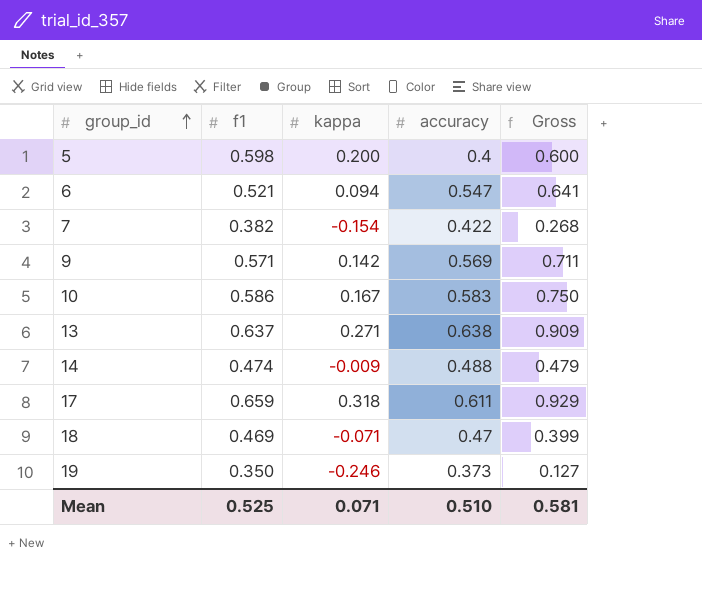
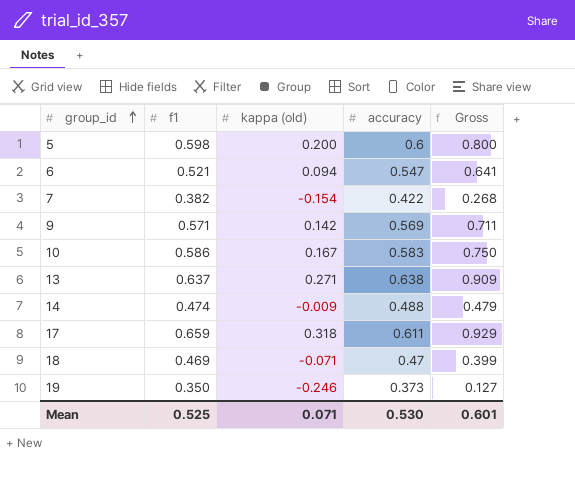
column name: kappa -> kappa (old)
5 | accuracy: 0.4 -> 0.6
5 | Gross: 0.600 -> 0.800
Mean | accuracy: 0.510 -> 0.530
Mean | Gross: 0.581 -> 0.601

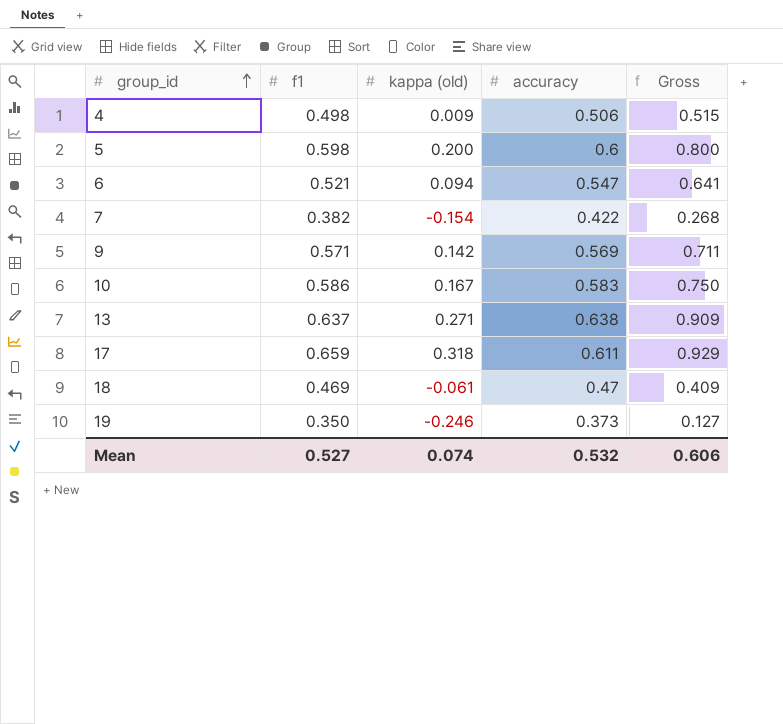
row 14: 0.474 | -0.009 | 0.488 | 0.479 -> none
row 4: none -> 0.498 | 0.009 | 0.506 | 0.515
18 | kappa (old): -0.071 -> -0.061
18 | Gross: 0.399 -> 0.409
Mean | f1: 0.525 -> 0.527
Mean | kappa (old): 0.071 -> 0.074
Mean | accuracy: 0.530 -> 0.532
Mean | Gross: 0.601 -> 0.606

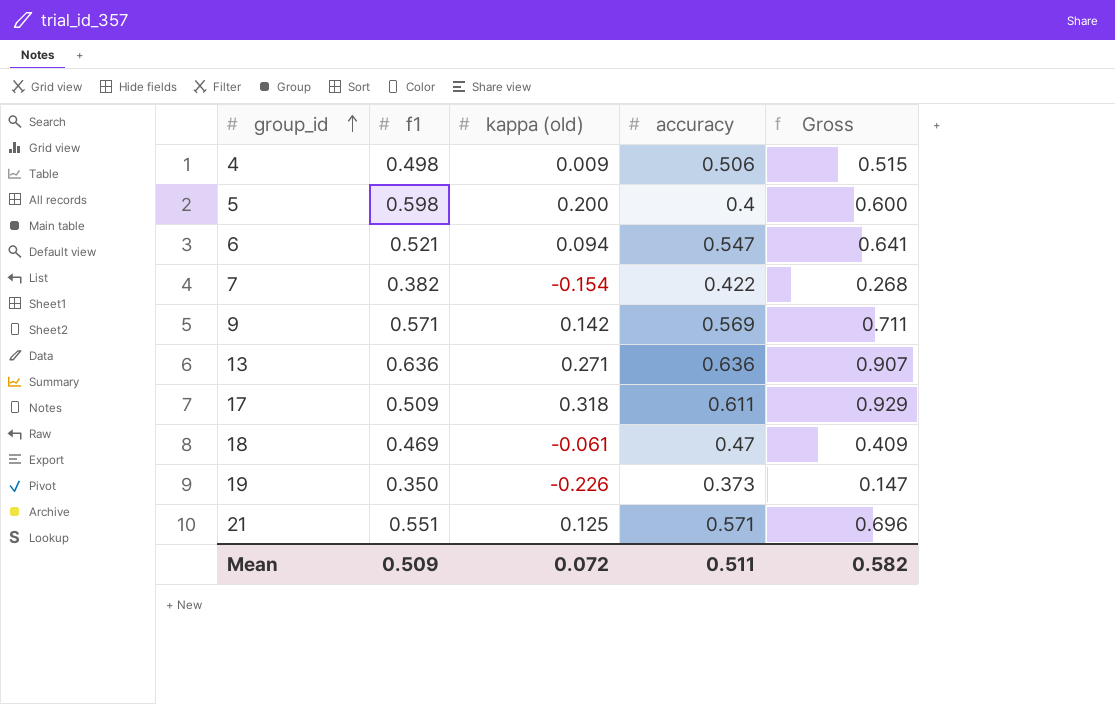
row 10: 0.586 | 0.167 | 0.583 | 0.750 -> none
5 | accuracy: 0.6 -> 0.4
5 | Gross: 0.800 -> 0.600
13 | f1: 0.637 -> 0.636
13 | accuracy: 0.638 -> 0.636
13 | Gross: 0.909 -> 0.907
17 | f1: 0.659 -> 0.509
19 | kappa (old): -0.246 -> -0.226
19 | Gross: 0.127 -> 0.147
row 21: none -> 0.551 | 0.125 | 0.571 | 0.696
Mean | f1: 0.527 -> 0.509
Mean | kappa (old): 0.074 -> 0.072
Mean | accuracy: 0.532 -> 0.511
Mean | Gross: 0.606 -> 0.582

